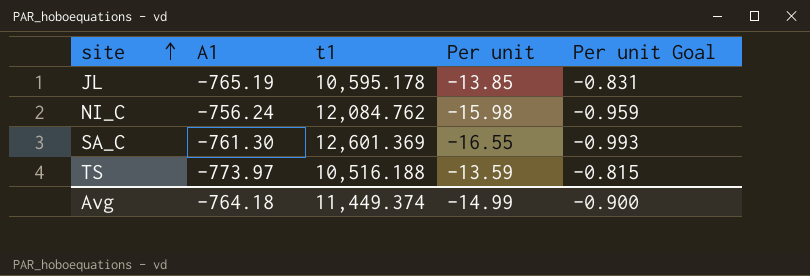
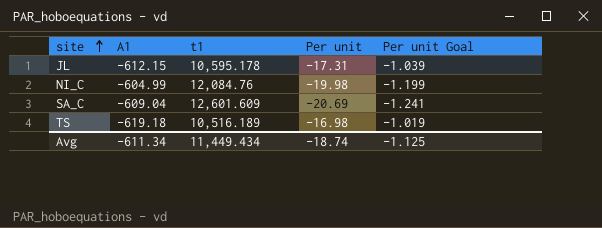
JL | A1: -765.19 -> -612.15
JL | Per unit: -13.85 -> -17.31
JL | Per unit Goal: -0.831 -> -1.039
NI_C | A1: -756.24 -> -604.99
NI_C | t1: 12,084.762 -> 12,084.76
NI_C | Per unit: -15.98 -> -19.98
NI_C | Per unit Goal: -0.959 -> -1.199
SA_C | A1: -761.30 -> -609.04
SA_C | t1: 12,601.369 -> 12,601.609
SA_C | Per unit: -16.55 -> -20.69
SA_C | Per unit Goal: -0.993 -> -1.241
TS | A1: -773.97 -> -619.18
TS | t1: 10,516.188 -> 10,516.189
TS | Per unit: -13.59 -> -16.98
TS | Per unit Goal: -0.815 -> -1.019
Avg | A1: -764.18 -> -611.34
Avg | t1: 11,449.374 -> 11,449.434
Avg | Per unit: -14.99 -> -18.74
Avg | Per unit Goal: -0.900 -> -1.125

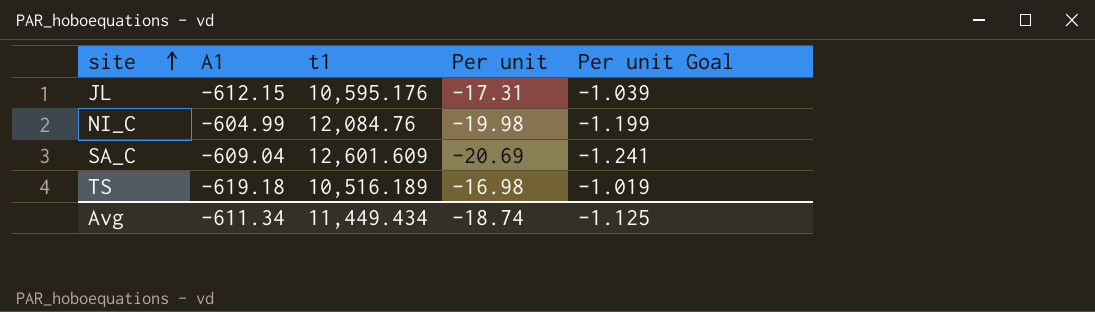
JL | t1: 10,595.178 -> 10,595.176

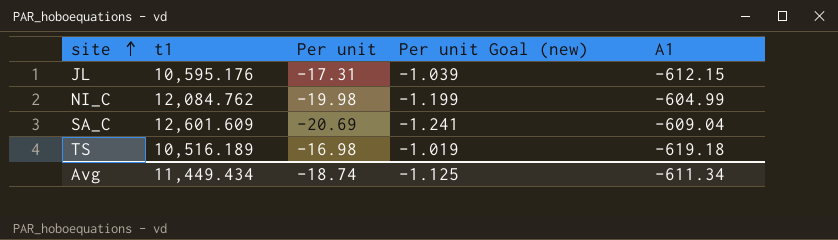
column name: Per unit Goal -> Per unit Goal (new)
column A1 | position: 2 -> 5
NI_C | t1: 12,084.76 -> 12,084.762

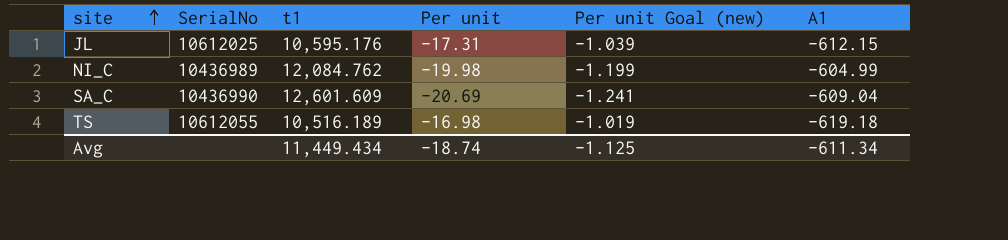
column SerialNo | position: none -> 2

